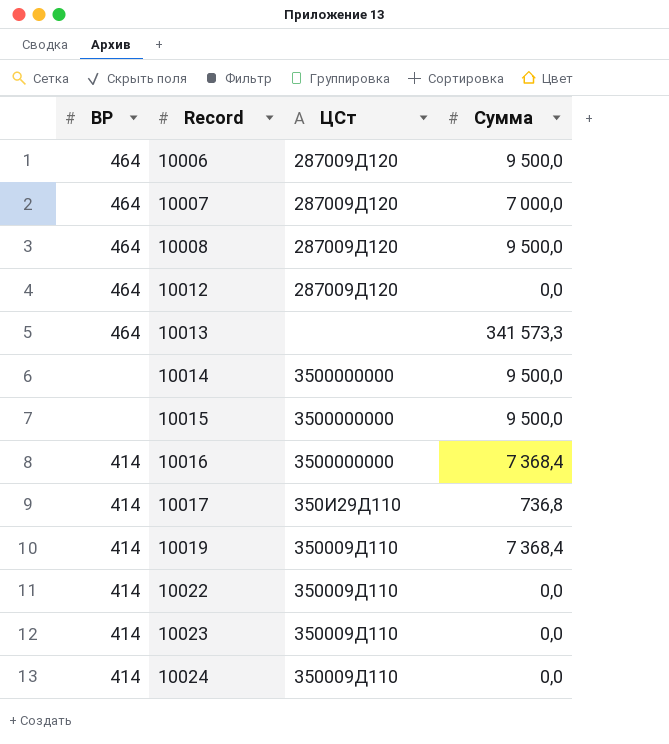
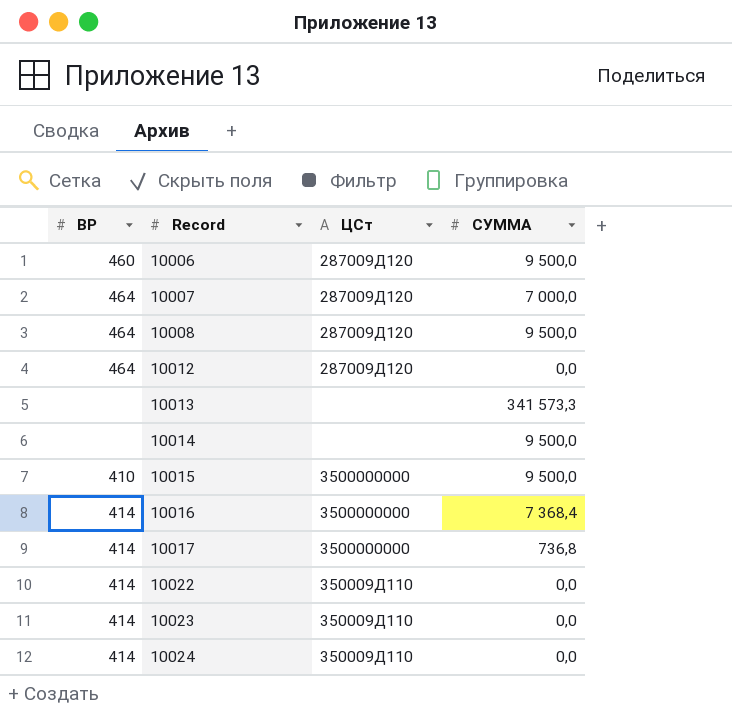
column name: Сумма -> СУММА
row 10019: 414 | 350009Д110 | 7 368,4 -> none
10006 | ВР: 464 -> 460
10013 | ВР: 464 -> none
10014 | ЦСт: 3500000000 -> none
10015 | ВР: none -> 410
10017 | ЦСт: 350И29Д110 -> 3500000000

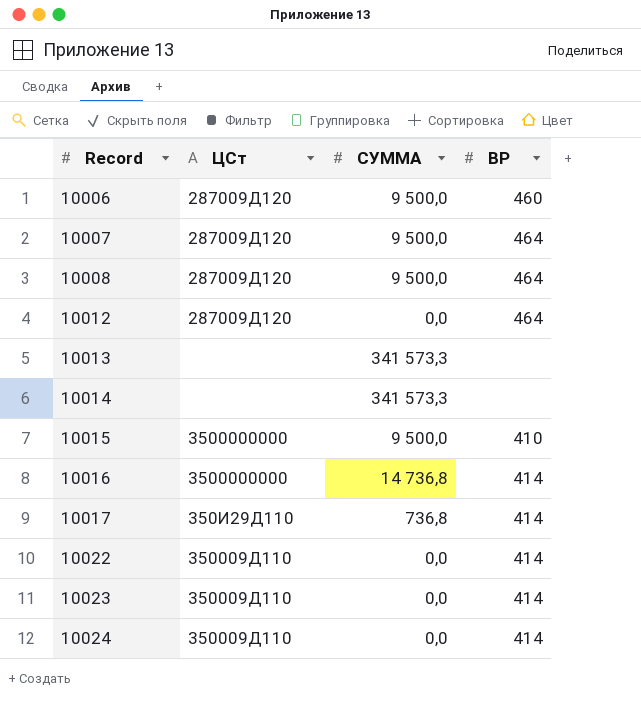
column ВР | position: 1 -> 4
10007 | СУММА: 7 000,0 -> 9 500,0
10014 | СУММА: 9 500,0 -> 341 573,3
10016 | СУММА: 7 368,4 -> 14 736,8
10017 | ЦСт: 3500000000 -> 350И29Д110

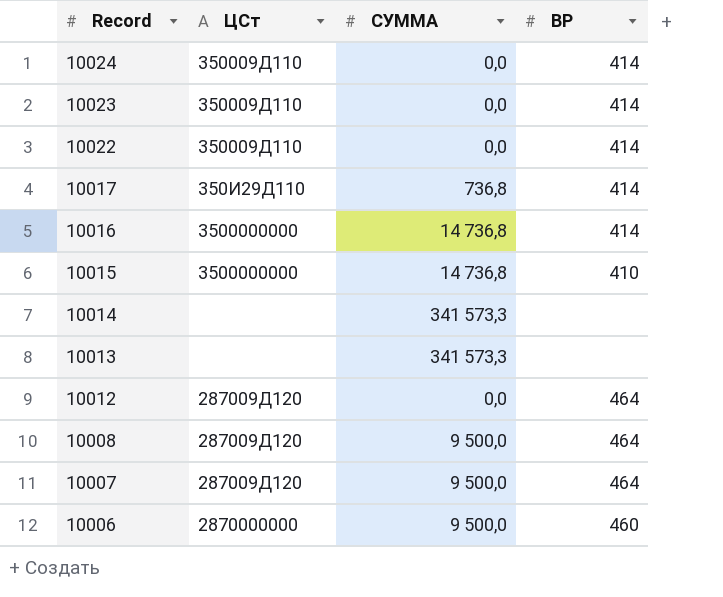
row order: Record ascending -> Record descending
10015 | СУММА: 9 500,0 -> 14 736,8
10006 | ЦСт: 287009Д120 -> 2870000000

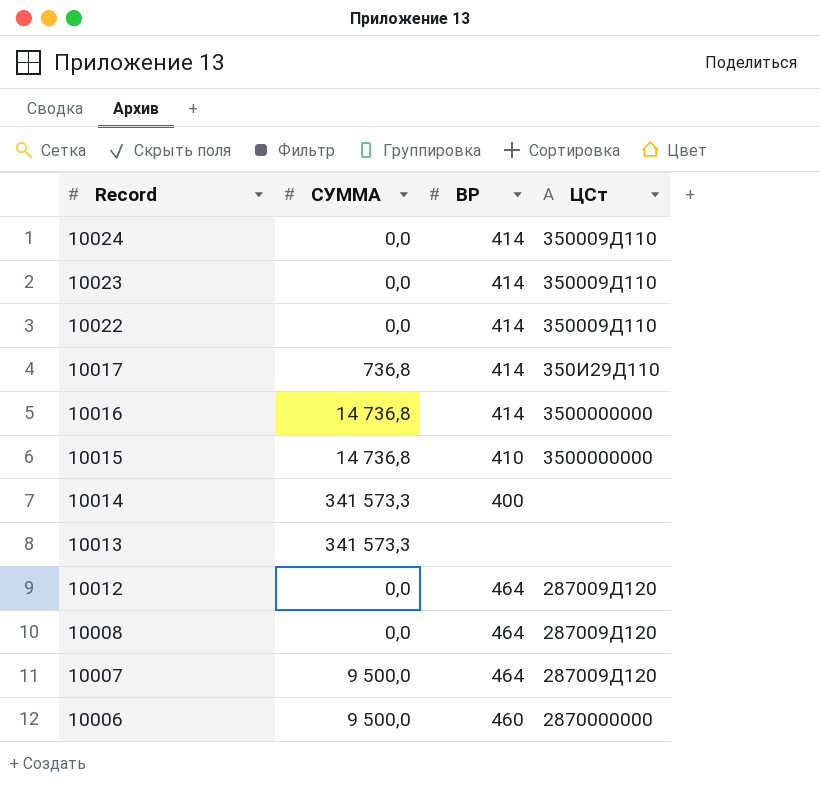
column ЦСт | position: 2 -> 4
10014 | ВР: none -> 400
10008 | СУММА: 9 500,0 -> 0,0

